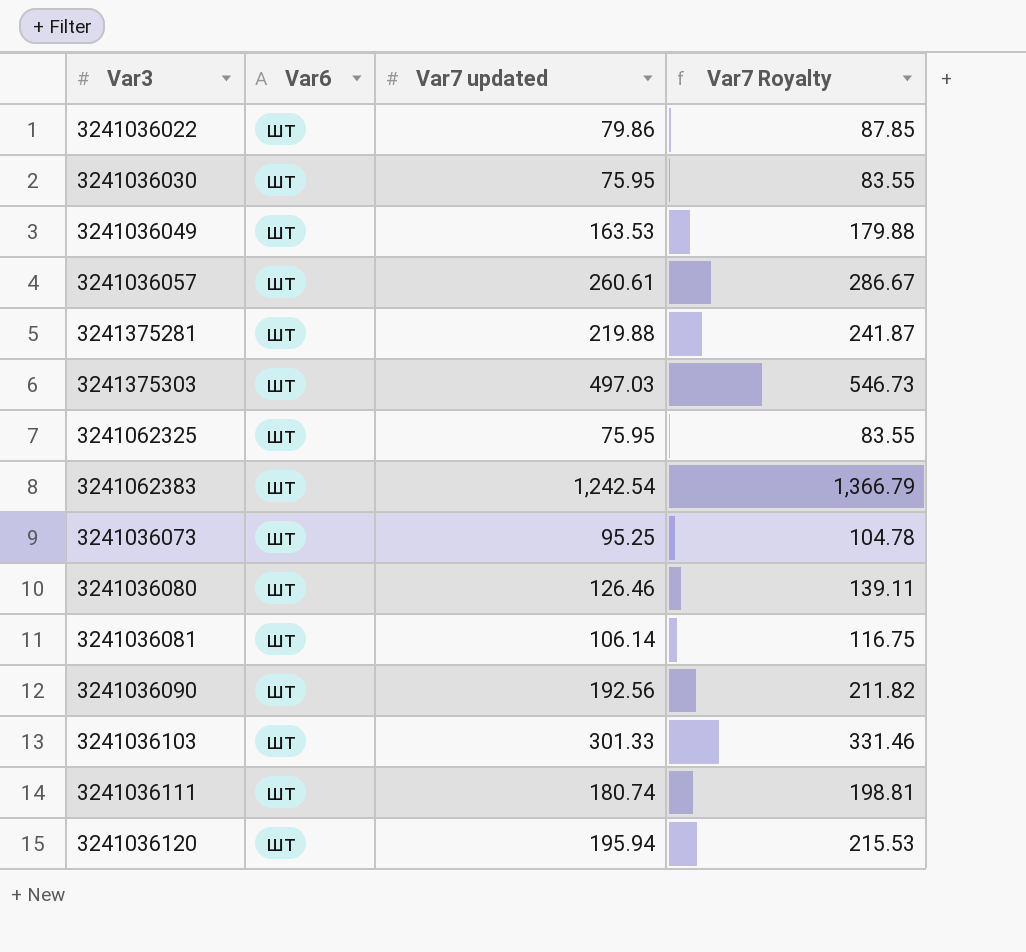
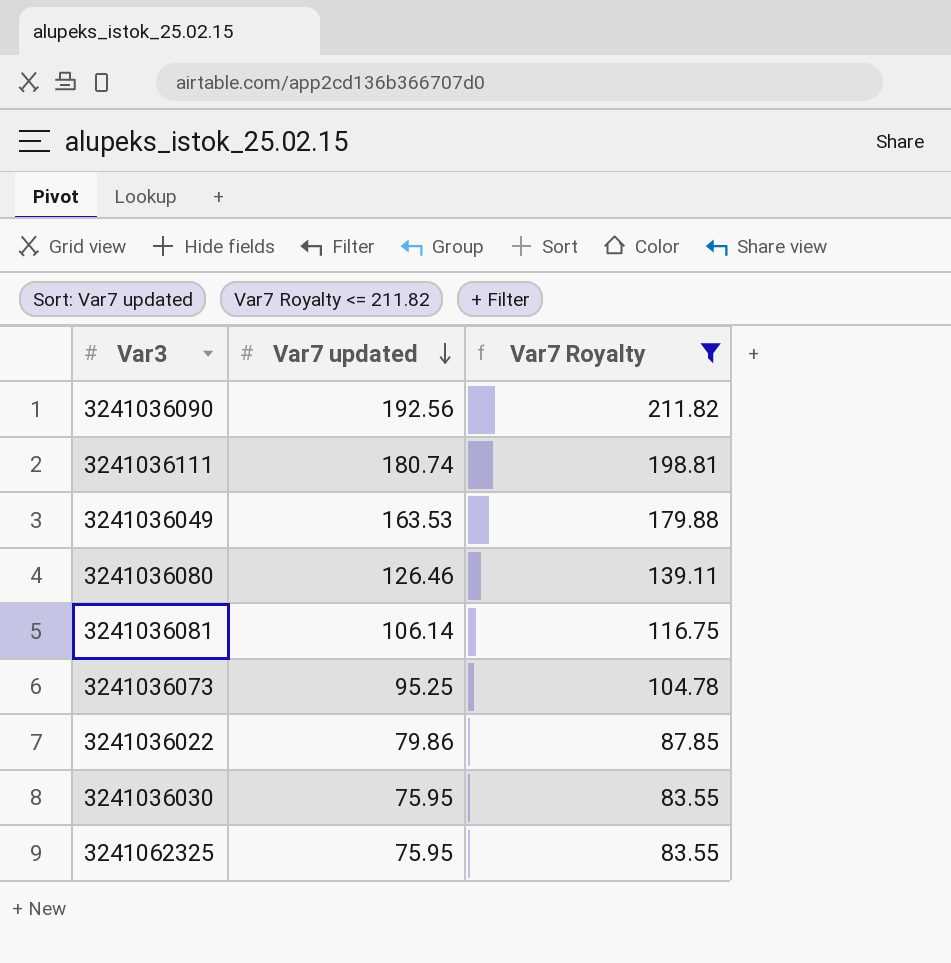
filter: none -> Var7 Royalty <= 211.82
row order: none -> Var7 updated descending
column Var6 | position: 2 -> none

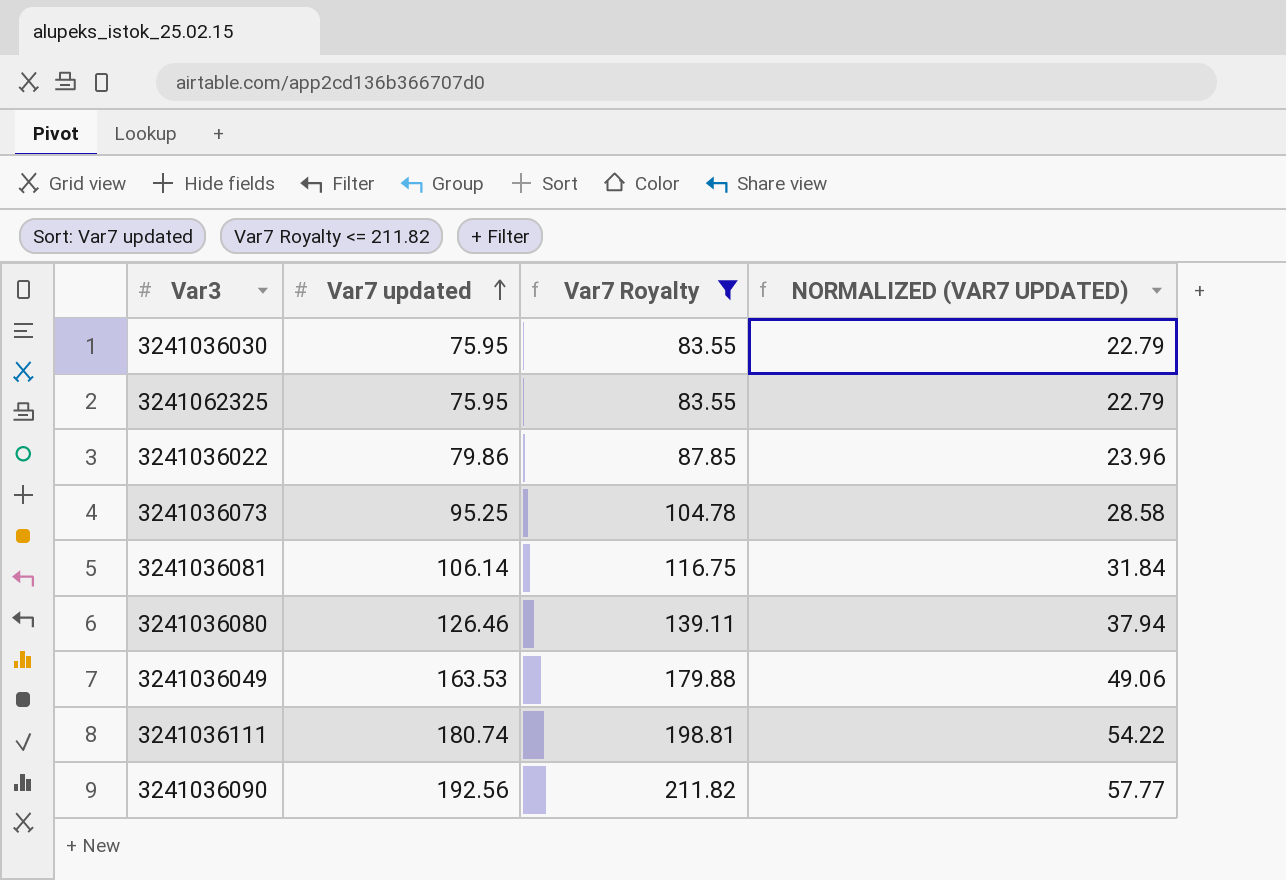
row order: Var7 updated descending -> Var7 updated ascending
column NORMALIZED (VAR7 UPDATED) | formula: none -> [Var7 updated] * 0.3

